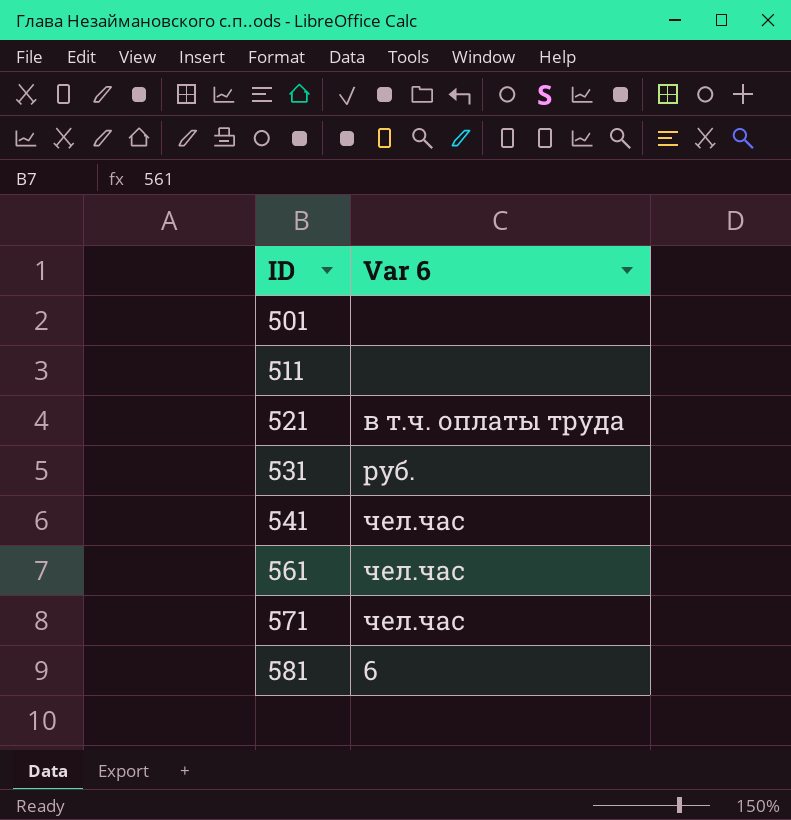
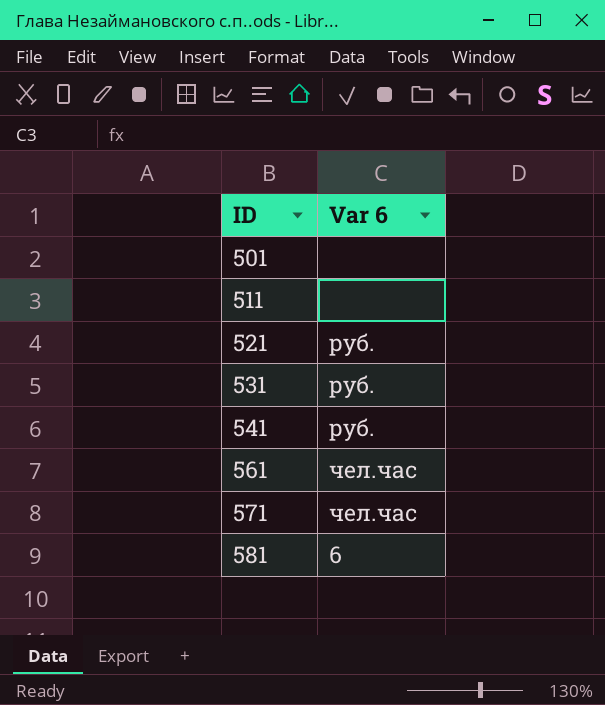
521 | Var 6: в т.ч. оплаты труда -> руб.
541 | Var 6: чел.час -> руб.

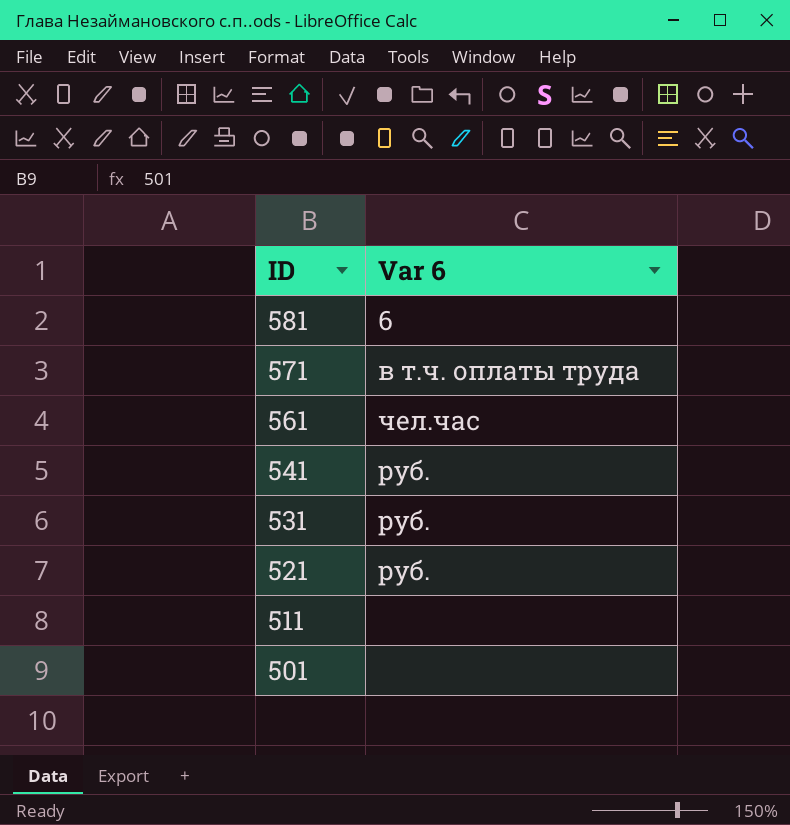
row order: ID ascending -> ID descending
571 | Var 6: чел.час -> в т.ч. оплаты труда

